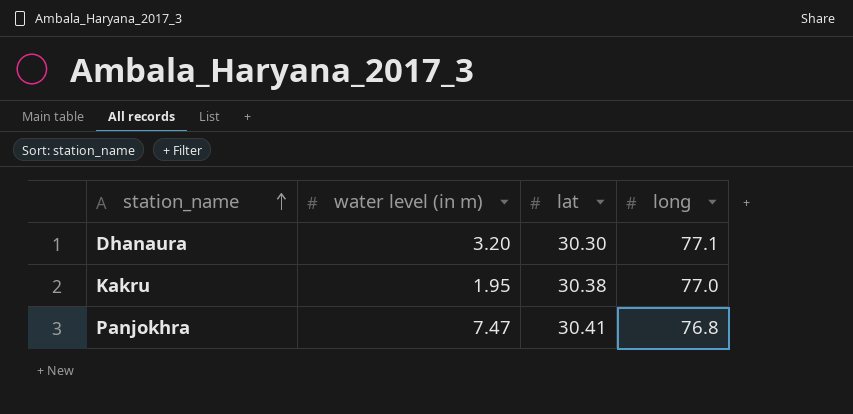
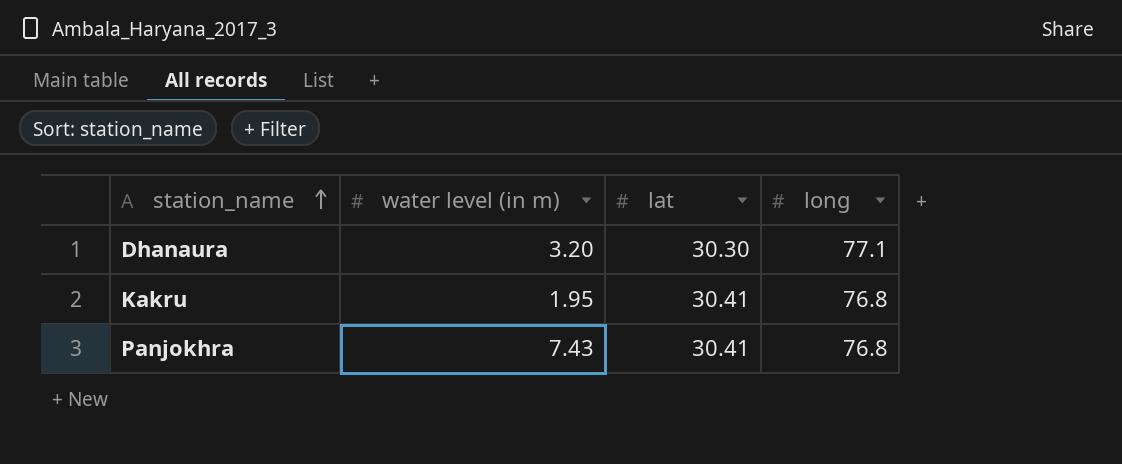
Kakru | lat: 30.38 -> 30.41
Kakru | long: 77.0 -> 76.8
Panjokhra | water level (in m): 7.47 -> 7.43

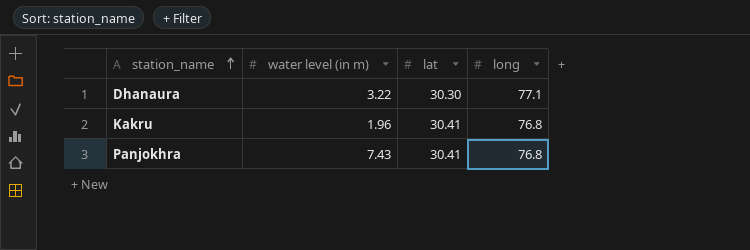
Dhanaura | water level (in m): 3.20 -> 3.22
Kakru | water level (in m): 1.95 -> 1.96

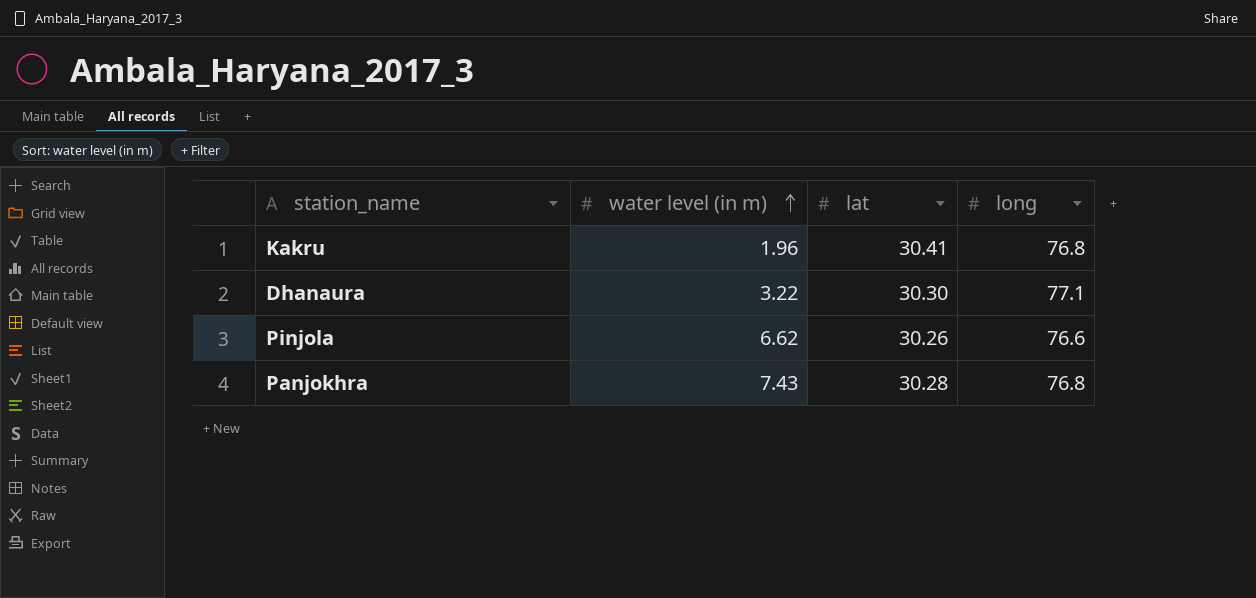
row order: station_name ascending -> water level (in m) ascending
row Pinjola: none -> 6.62 | 30.26 | 76.6
Panjokhra | lat: 30.41 -> 30.28

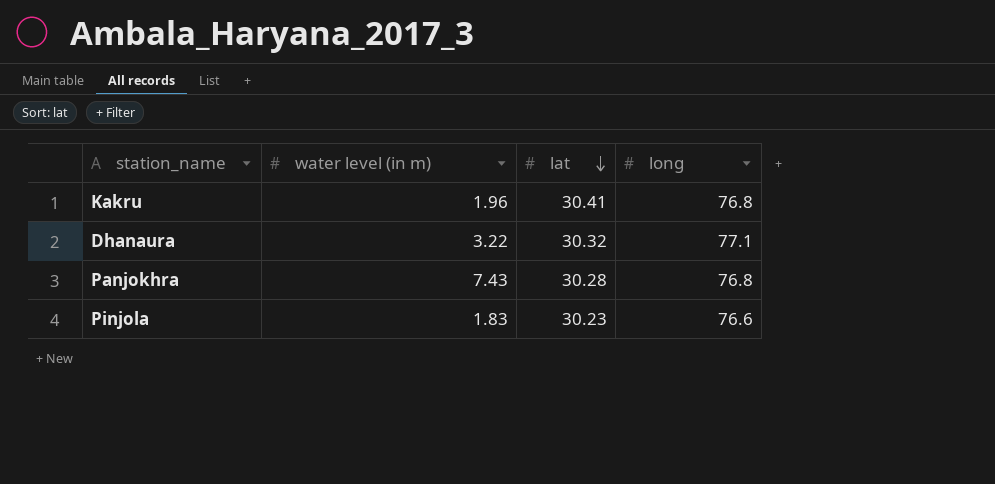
row order: water level (in m) ascending -> lat descending
Dhanaura | lat: 30.30 -> 30.32
Pinjola | water level (in m): 6.62 -> 1.83
Pinjola | lat: 30.26 -> 30.23

